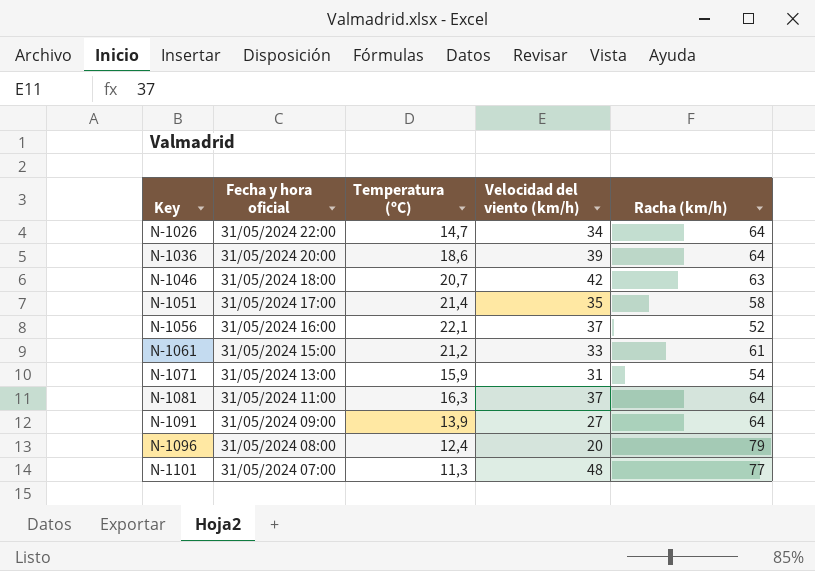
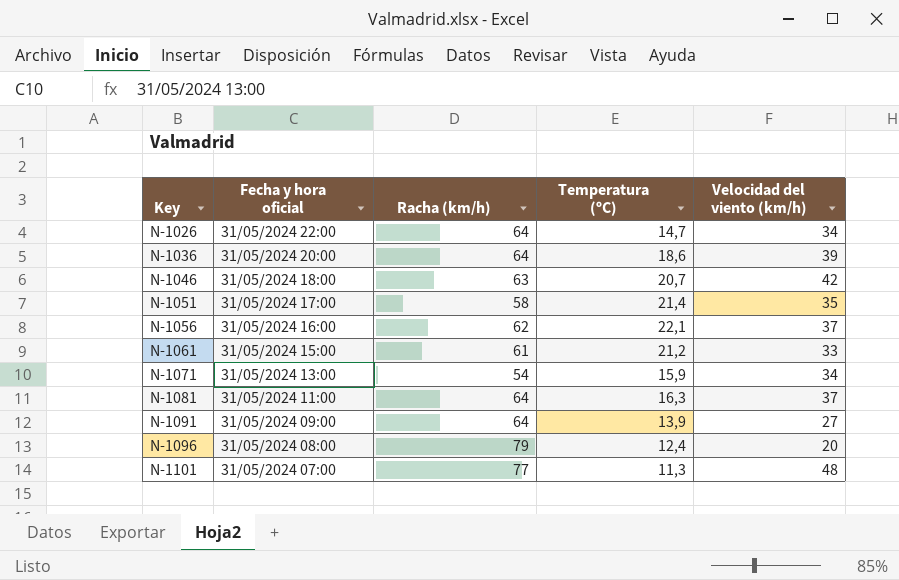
column Racha (km/h) | position: 5 -> 3
N-1056 | Racha (km/h): 52 -> 62
N-1071 | Velocidad del viento (km/h): 31 -> 34

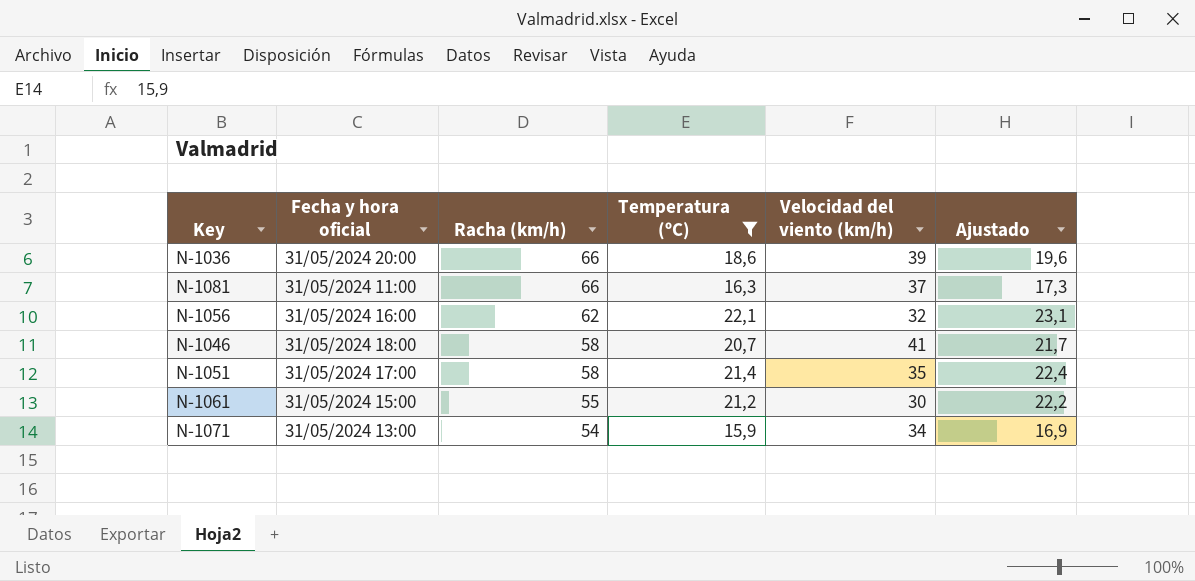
filter: none -> Temperatura (ºC) >= 15,9
row order: Key ascending -> Racha (km/h) descending
column Ajustado | formula: none -> [Temperatura (ºC)] + 1
N-1036 | Racha (km/h): 64 -> 66
N-1081 | Racha (km/h): 64 -> 66
N-1056 | Velocidad del viento (km/h): 37 -> 32
N-1046 | Racha (km/h): 63 -> 58
N-1046 | Velocidad del viento (km/h): 42 -> 41
N-1061 | Racha (km/h): 61 -> 55
N-1061 | Velocidad del viento (km/h): 33 -> 30

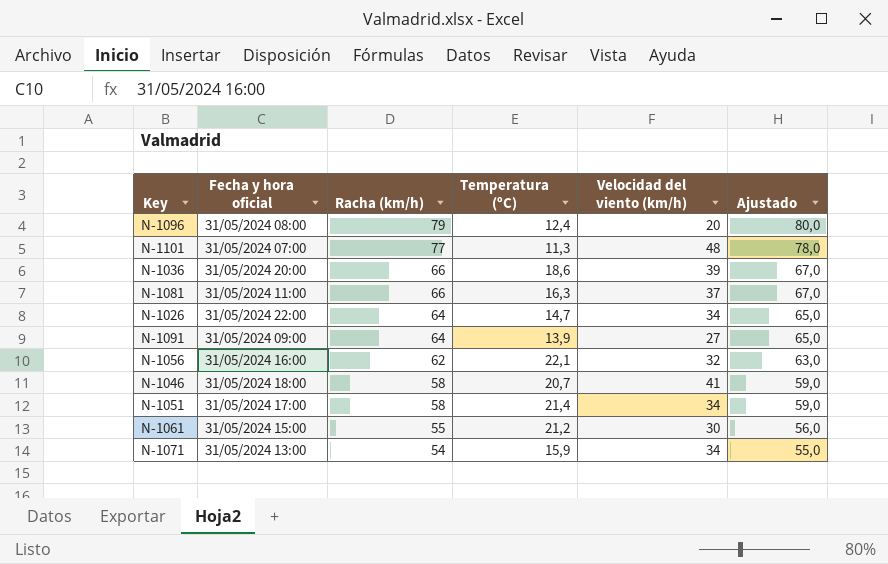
filter: Temperatura (ºC) >= 15,9 -> none
column Ajustado | formula: [Temperatura (ºC)] + 1 -> [Racha (km/h)] + 1
N-1051 | Velocidad del viento (km/h): 35 -> 34

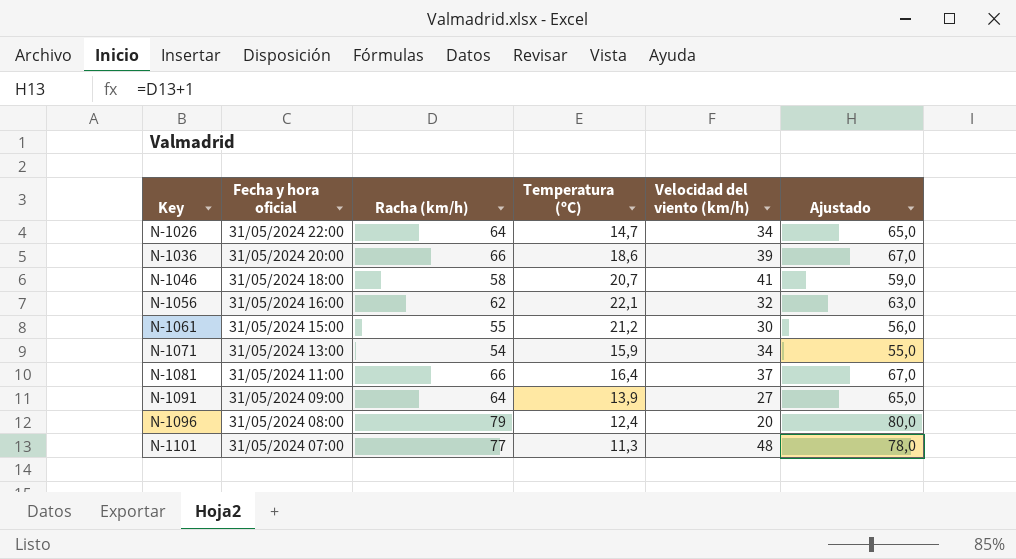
row order: Racha (km/h) descending -> Key ascending
row N-1051: 31/05/2024 17:00 | 58 | 21,4 | 34 | 59,0 -> none
N-1081 | Temperatura (ºC): 16,3 -> 16,4

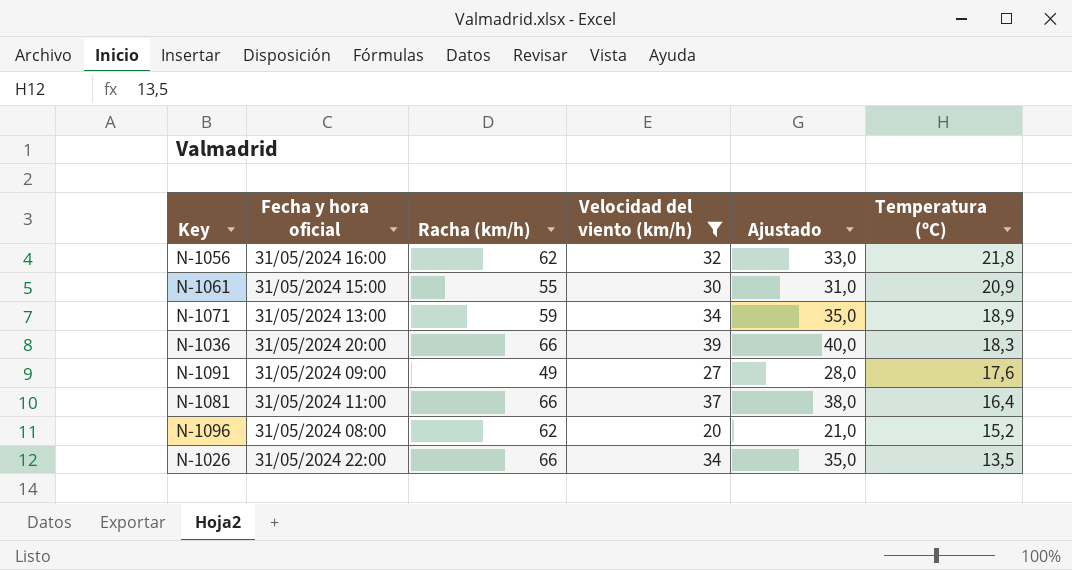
filter: none -> Velocidad del viento (km/h) <= 39
row order: Key ascending -> Temperatura (ºC) descending
column Ajustado | formula: [Racha (km/h)] + 1 -> [Velocidad del viento (km/h)] + 1
column Temperatura (ºC) | position: 4 -> 6
N-1056 | Temperatura (ºC): 22,1 -> 21,8
N-1061 | Temperatura (ºC): 21,2 -> 20,9
N-1071 | Racha (km/h): 54 -> 59
N-1071 | Temperatura (ºC): 15,9 -> 18,9
N-1036 | Temperatura (ºC): 18,6 -> 18,3
N-1091 | Racha (km/h): 64 -> 49
N-1091 | Temperatura (ºC): 13,9 -> 17,6
N-1096 | Racha (km/h): 79 -> 62
N-1096 | Temperatura (ºC): 12,4 -> 15,2
N-1026 | Racha (km/h): 64 -> 66
N-1026 | Temperatura (ºC): 14,7 -> 13,5

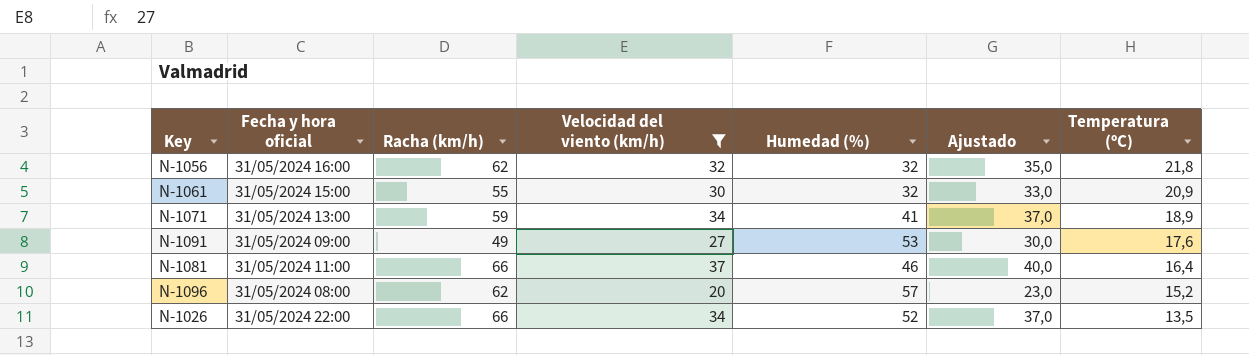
column Humedad (%) | position: none -> 5
column Ajustado | formula: [Velocidad del viento (km/h)] + 1 -> [Velocidad del viento (km/h)] + 3
row N-1036: 31/05/2024 20:00 | 66 | 39 | 40,0 | 18,3 -> none

